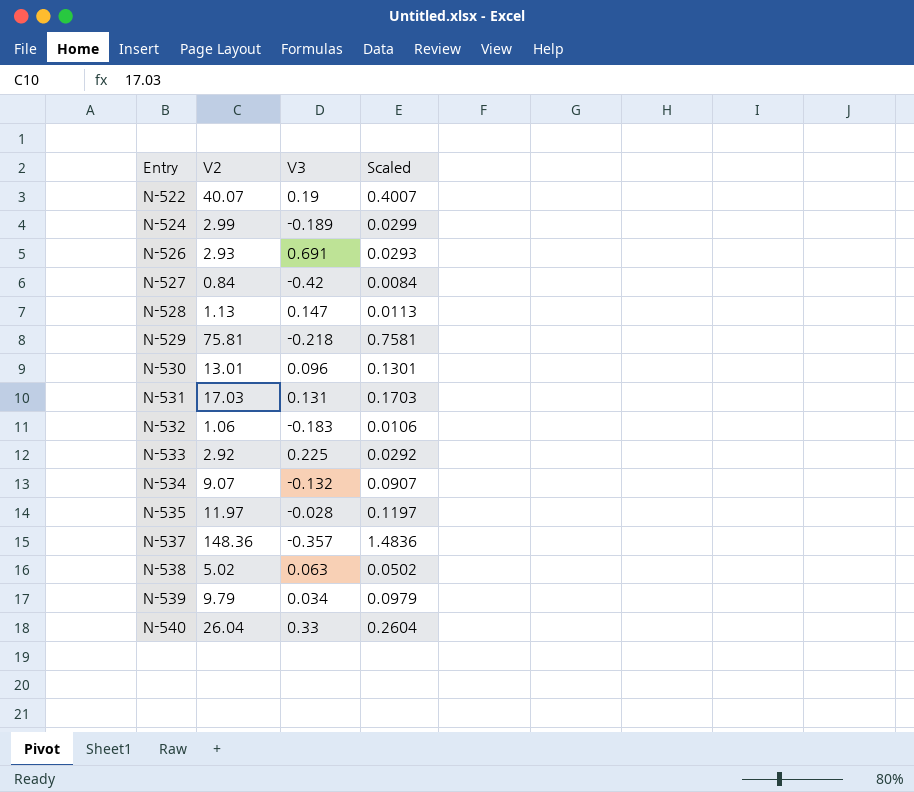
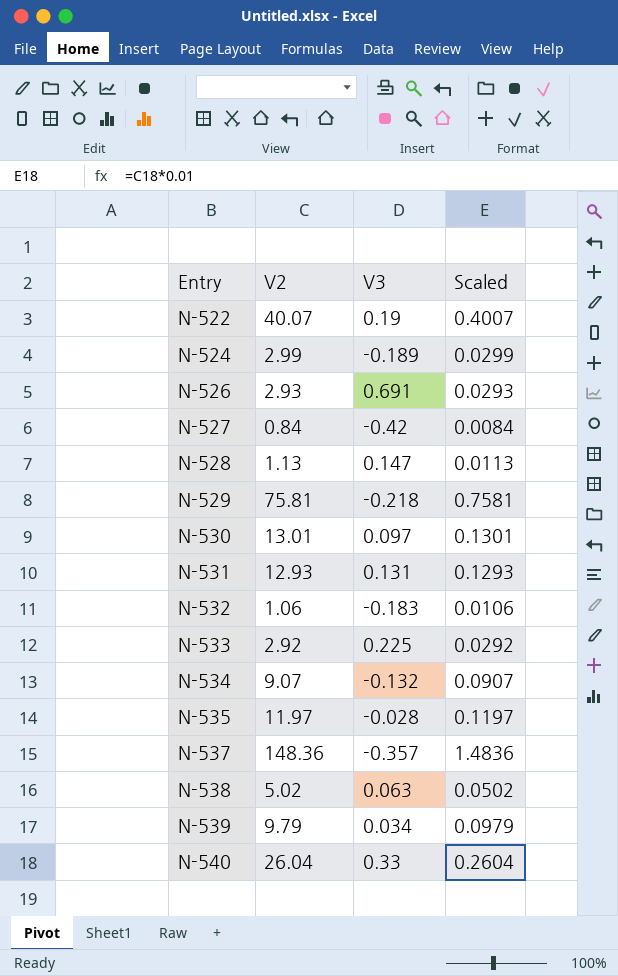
N-530 | V3: 0.096 -> 0.097
N-531 | V2: 17.03 -> 12.93
N-531 | Scaled: 0.1703 -> 0.1293

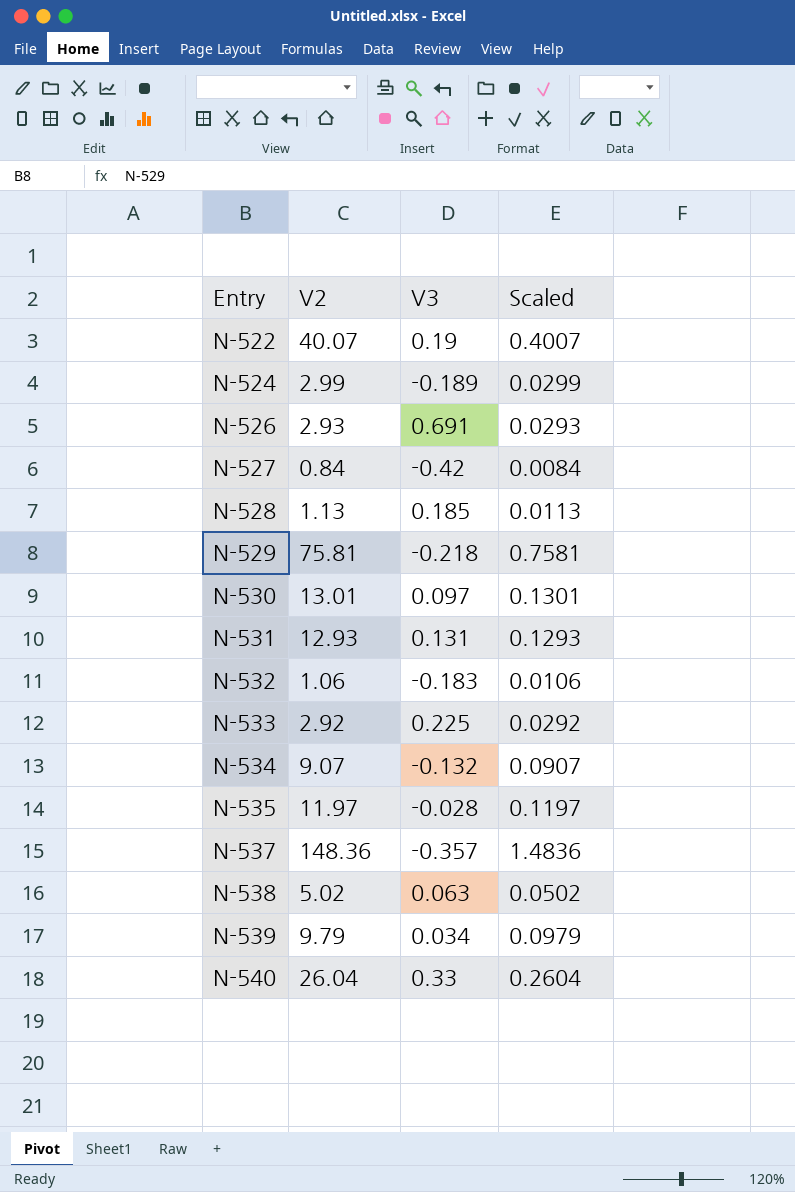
N-528 | V3: 0.147 -> 0.185

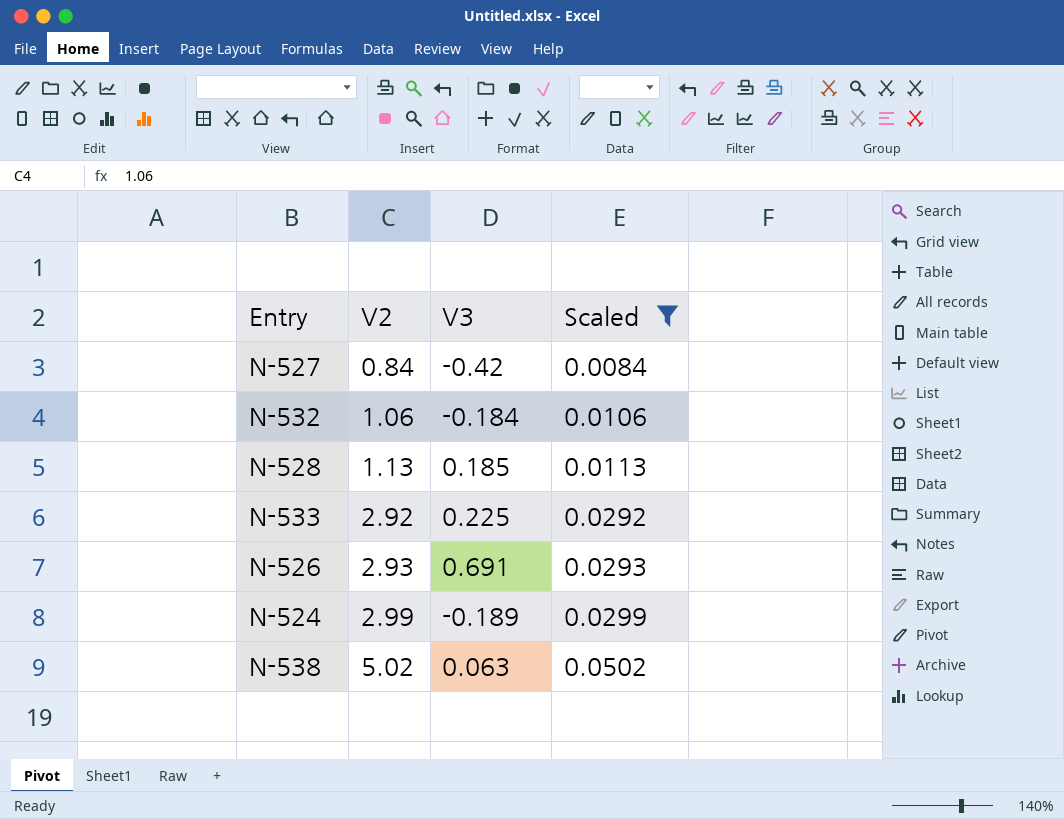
filter: none -> Scaled <= 0.0502
row order: Entry ascending -> V2 ascending
N-532 | V3: -0.183 -> -0.184

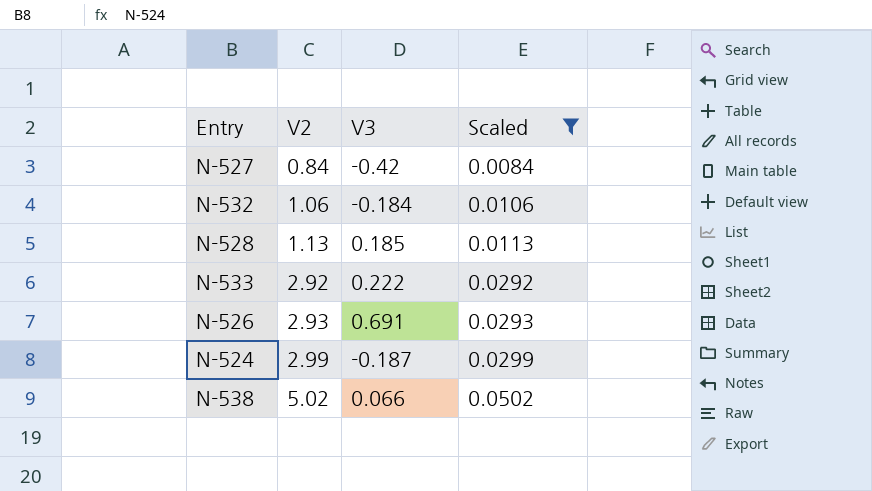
N-533 | V3: 0.225 -> 0.222
N-524 | V3: -0.189 -> -0.187
N-538 | V3: 0.063 -> 0.066

